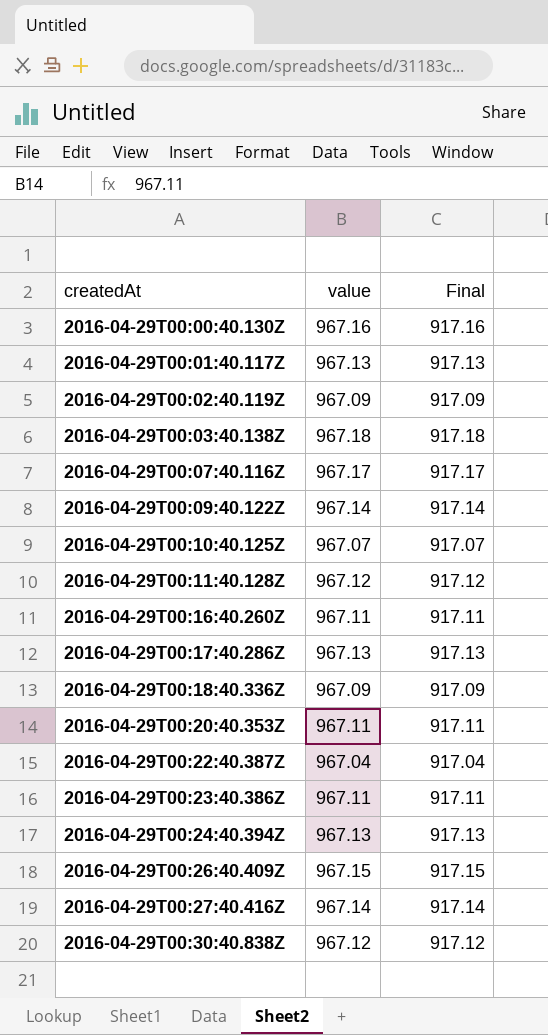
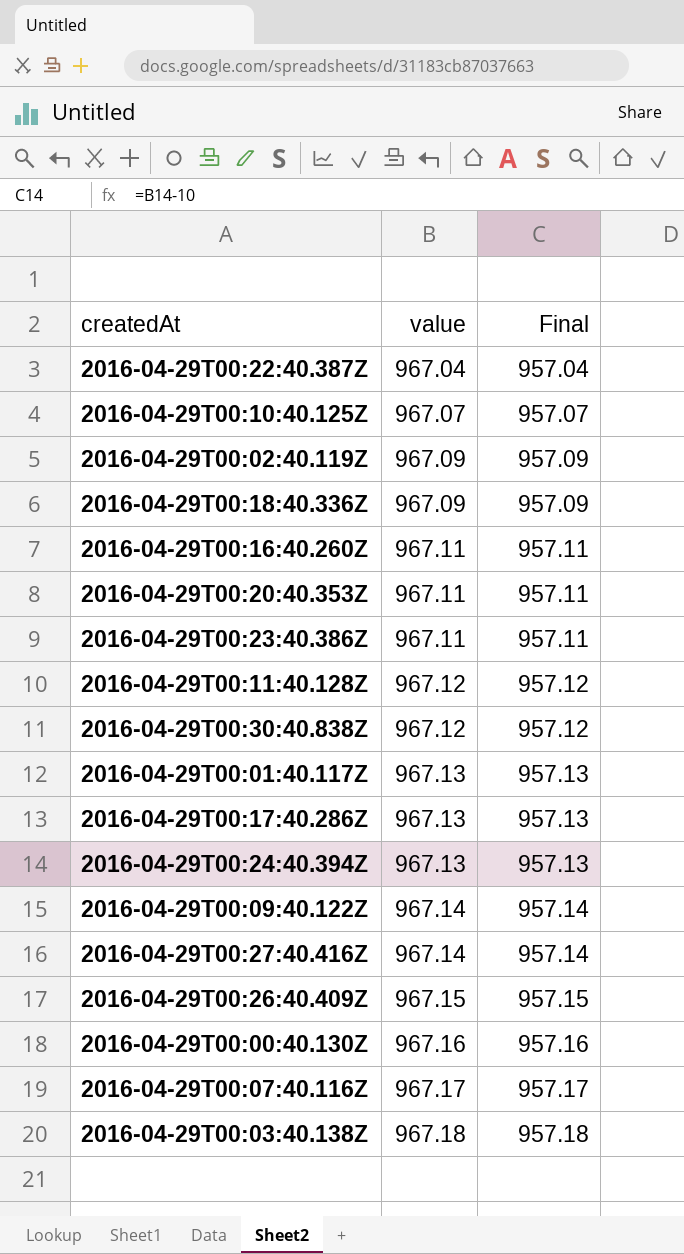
row order: createdAt ascending -> value ascending
column Final | formula: [value] - 50 -> [value] - 10

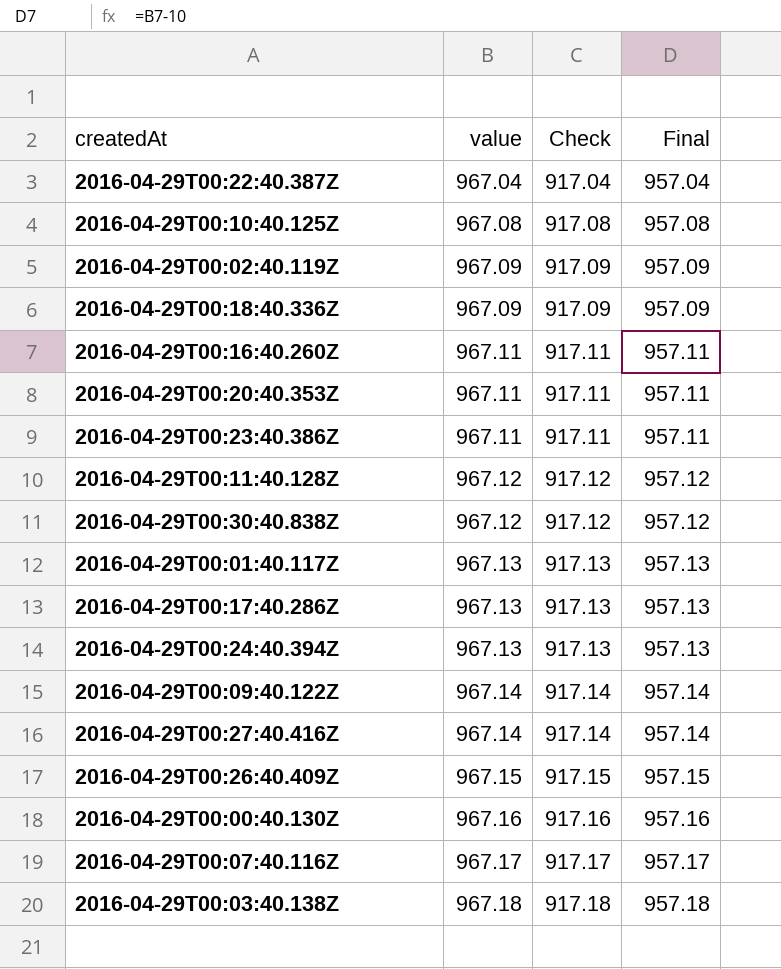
column Check | formula: none -> [value] - 50
2016-04-29T00:10:40.125Z | value: 967.07 -> 967.08
2016-04-29T00:10:40.125Z | Final: 957.07 -> 957.08

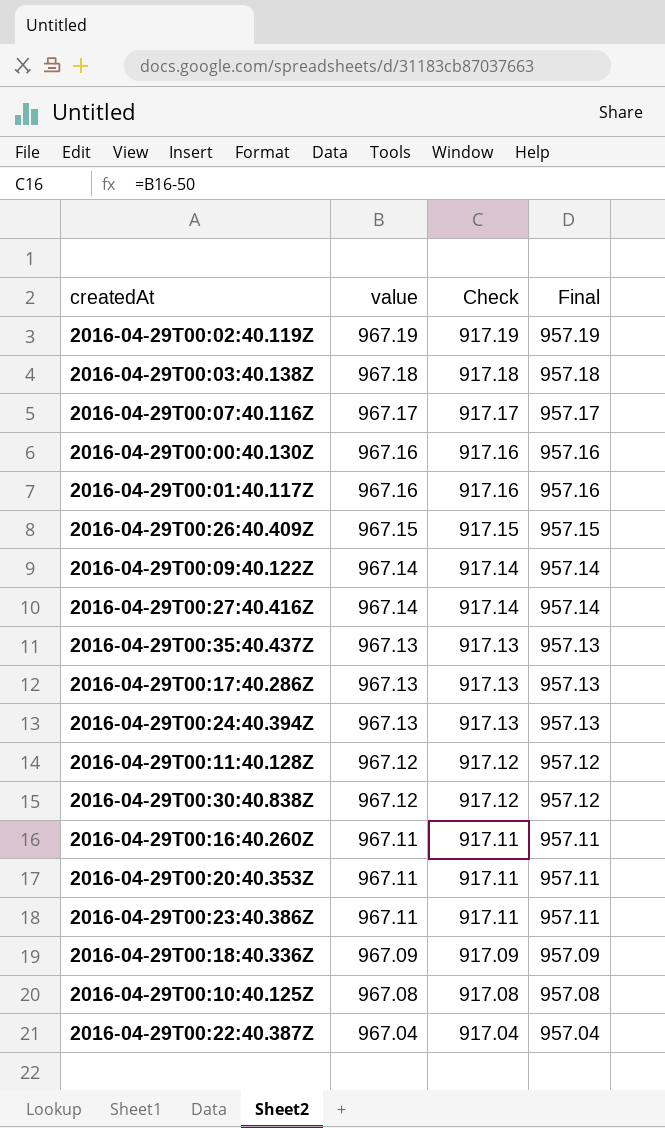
row order: value ascending -> value descending
2016-04-29T00:02:40.119Z | value: 967.09 -> 967.19
2016-04-29T00:02:40.119Z | Check: 917.09 -> 917.19
2016-04-29T00:02:40.119Z | Final: 957.09 -> 957.19
2016-04-29T00:01:40.117Z | value: 967.13 -> 967.16
2016-04-29T00:01:40.117Z | Check: 917.13 -> 917.16
2016-04-29T00:01:40.117Z | Final: 957.13 -> 957.16
row 2016-04-29T00:35:40.437Z: none -> 967.13 | 917.13 | 957.13

